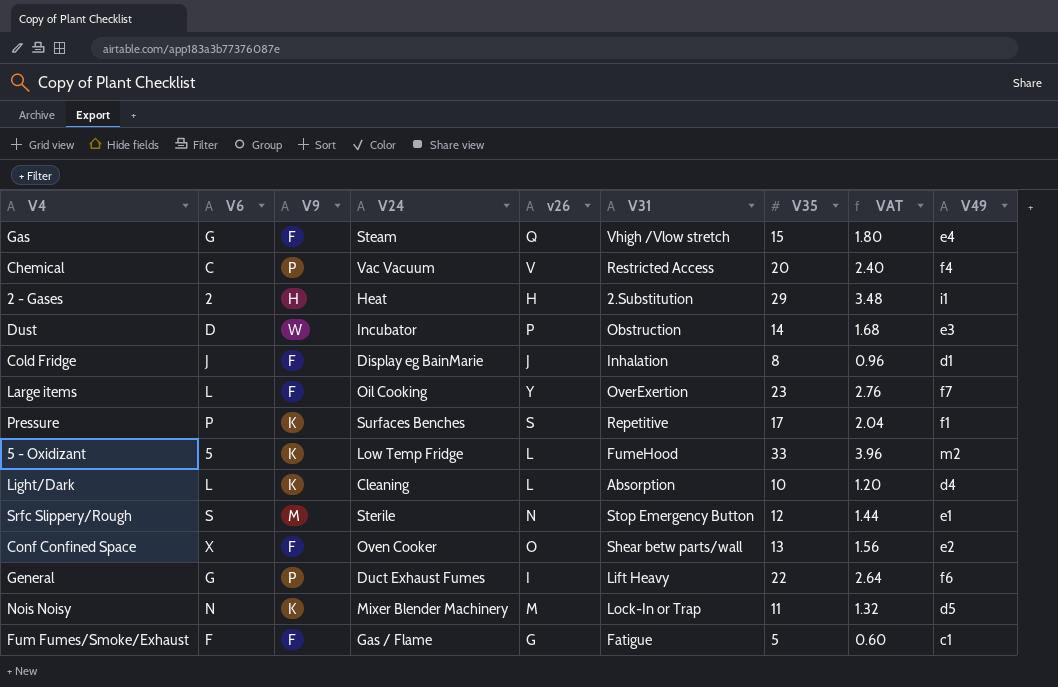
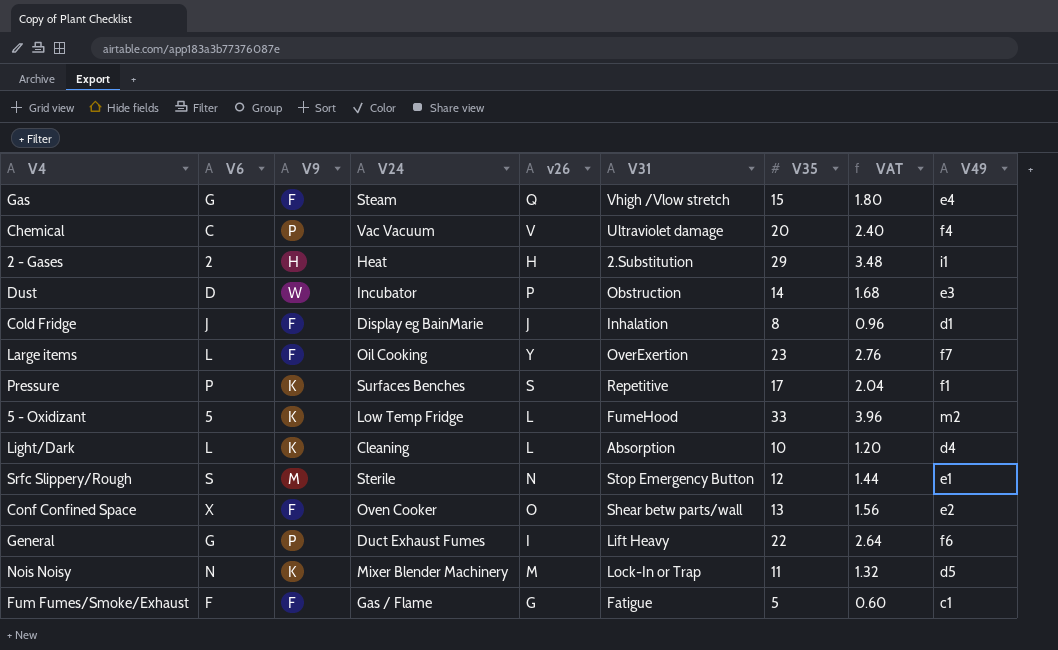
Chemical | V31: Restricted Access -> Ultraviolet damage

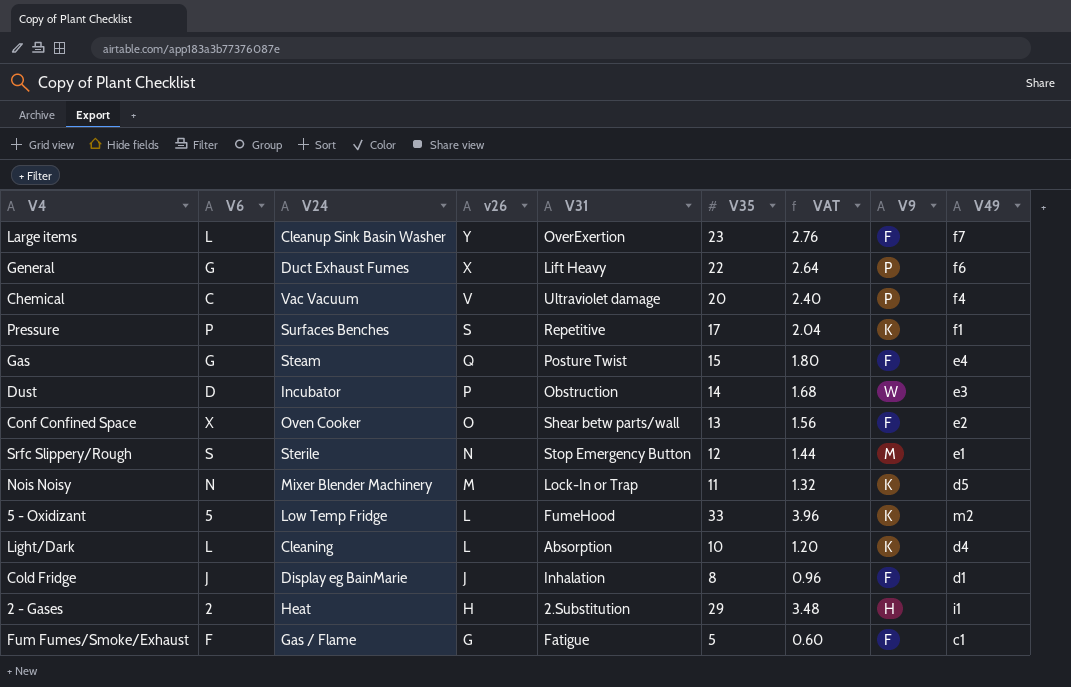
row order: none -> v26 descending
column V9 | position: 3 -> 8
Large items | V24: Oil Cooking -> Cleanup Sink Basin Washer
General | v26: I -> X
Gas | V31: Vhigh /Vlow stretch -> Posture Twist

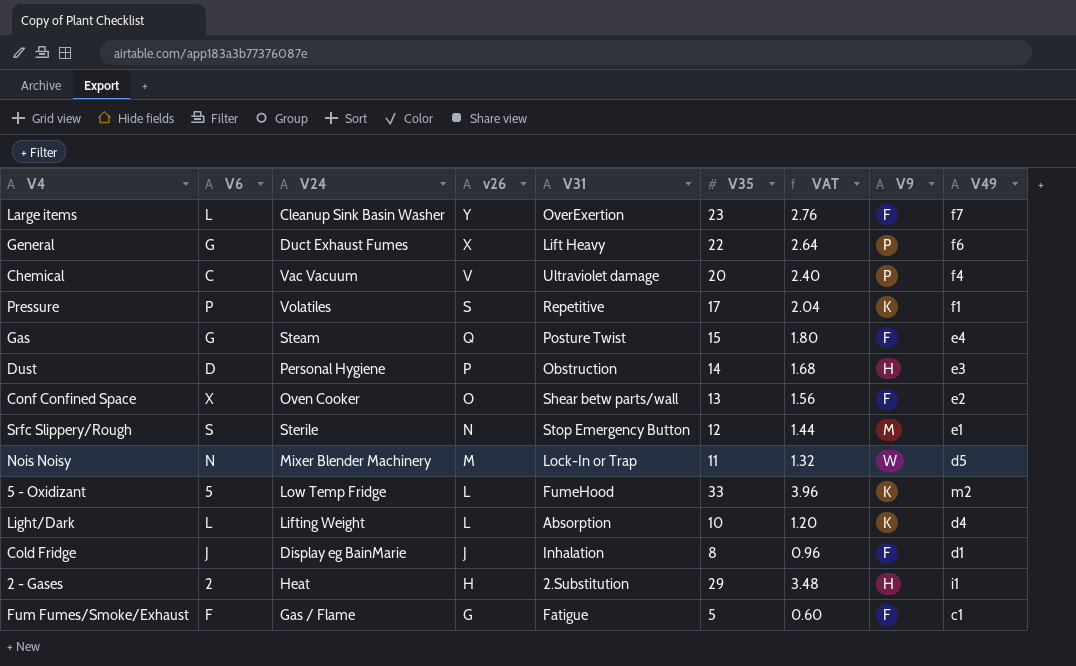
Pressure | V24: Surfaces Benches -> Volatiles
Dust | V24: Incubator -> Personal Hygiene
Dust | V9: W -> H
Nois Noisy | V9: K -> W
Light/Dark | V24: Cleaning -> Lifting Weight

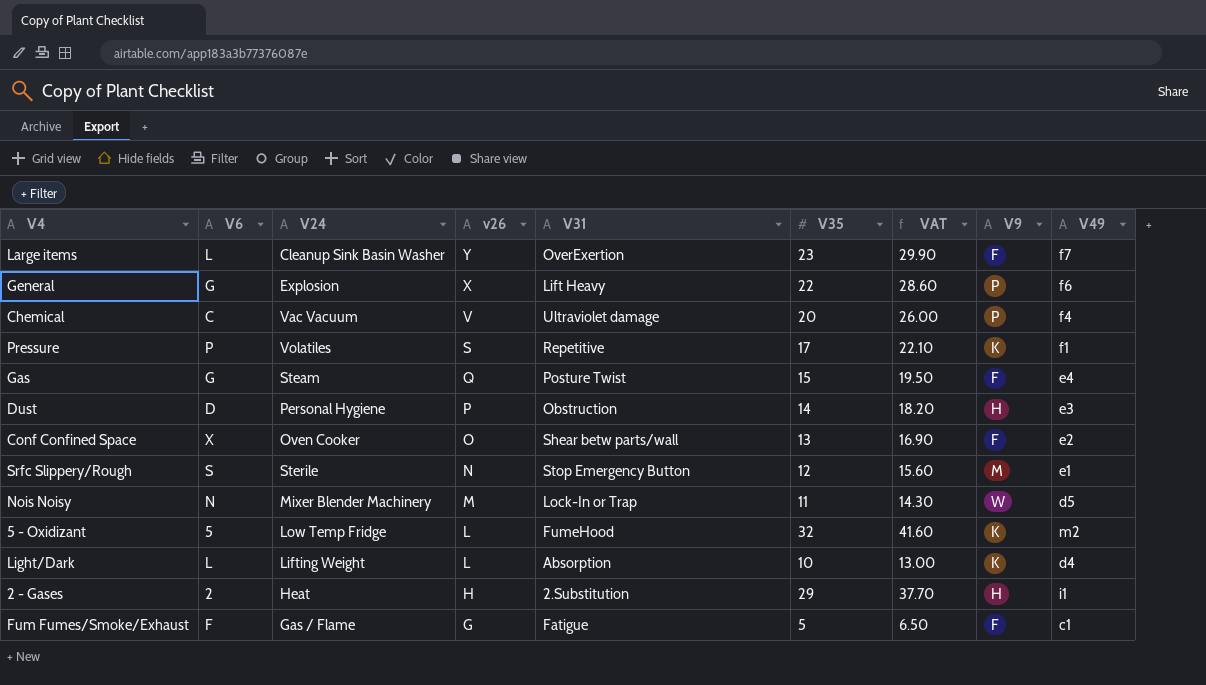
column VAT | formula: [V35] * 0.12 -> [V35] * 1.3
row Cold Fridge: J | Display eg BainMarie | J | Inhalation | 8 | 0.96 | F | d1 -> none
General | V24: Duct Exhaust Fumes -> Explosion
5 - Oxidizant | V35: 33 -> 32

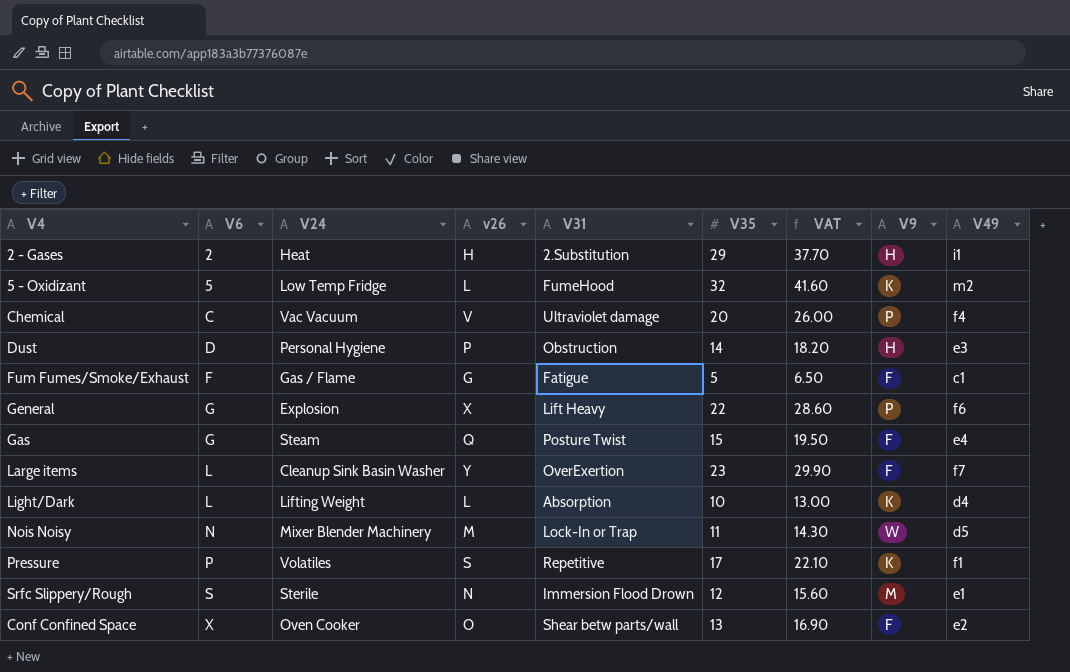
row order: v26 descending -> V6 ascending
Srfc Slippery/Rough | V31: Stop Emergency Button -> Immersion Flood Drown

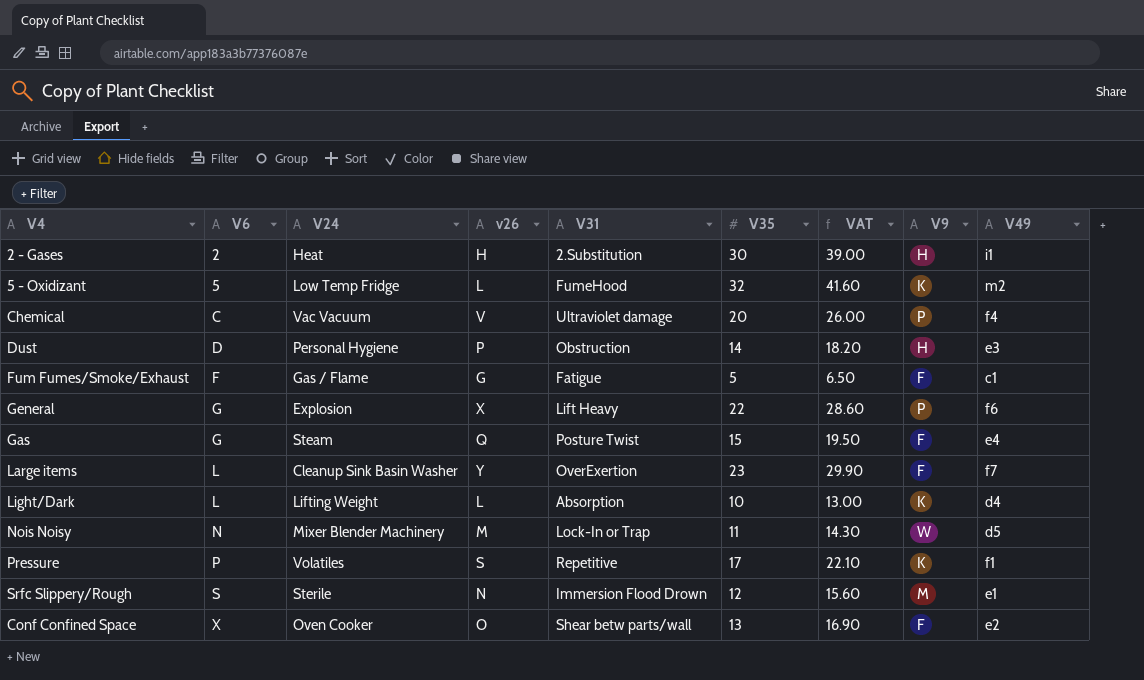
2 - Gases | V35: 29 -> 30
2 - Gases | VAT: 37.70 -> 39.00

